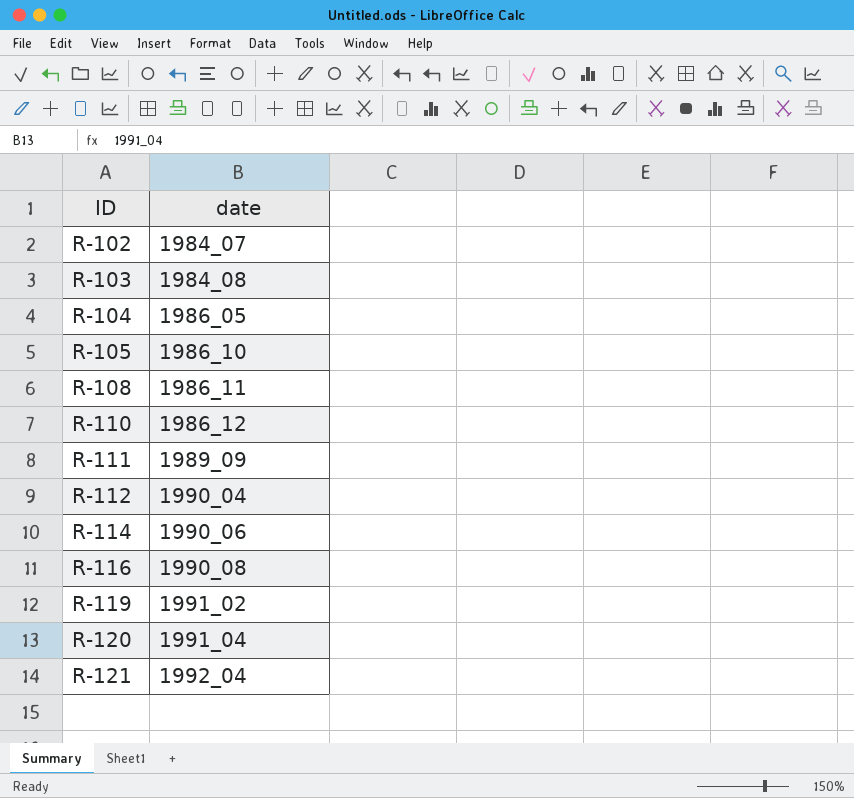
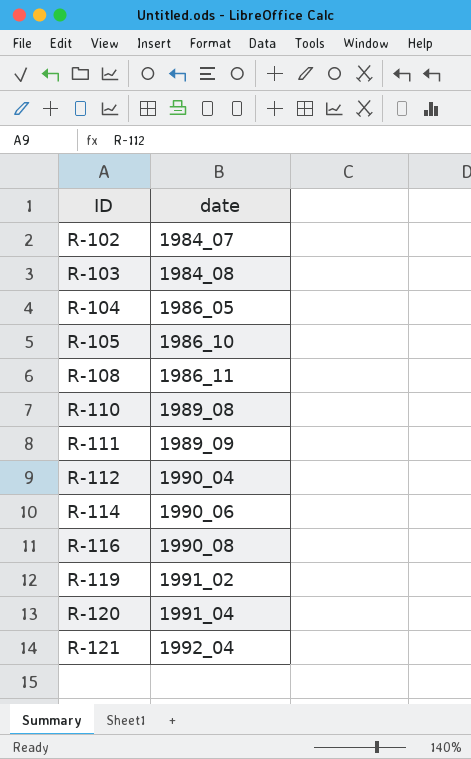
R-110 | date: 1986_12 -> 1989_08

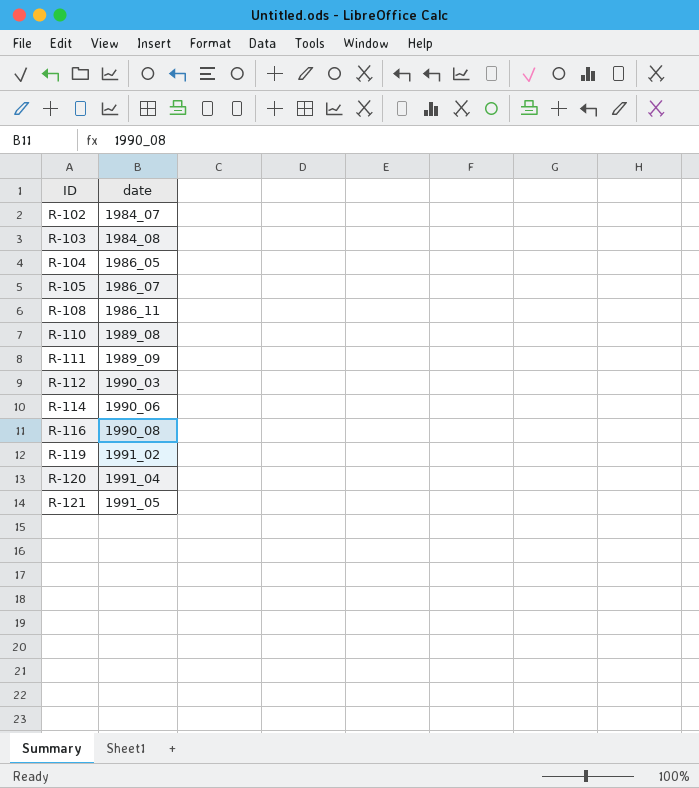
R-105 | date: 1986_10 -> 1986_07
R-112 | date: 1990_04 -> 1990_03
R-121 | date: 1992_04 -> 1991_05

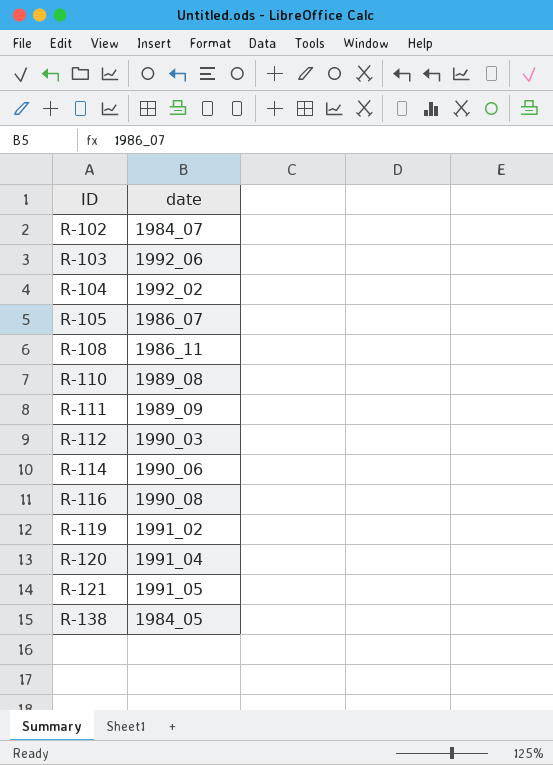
R-103 | date: 1984_08 -> 1992_06
R-104 | date: 1986_05 -> 1992_02
row R-138: none -> 1984_05

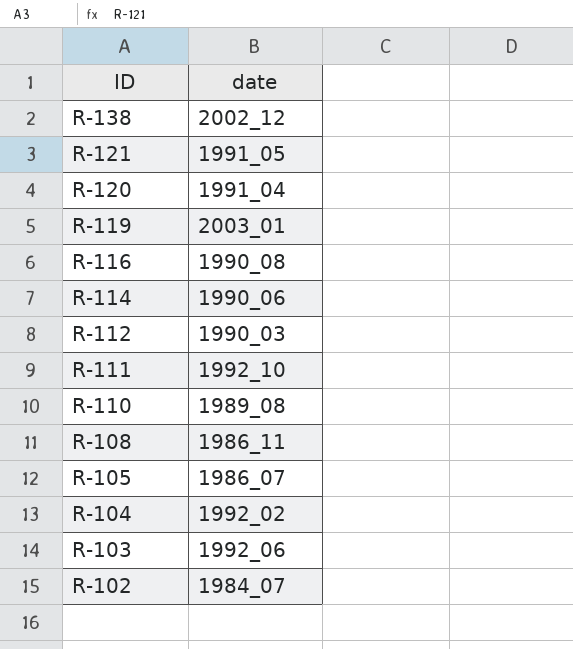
row order: ID ascending -> ID descending
R-138 | date: 1984_05 -> 2002_12
R-119 | date: 1991_02 -> 2003_01
R-111 | date: 1989_09 -> 1992_10

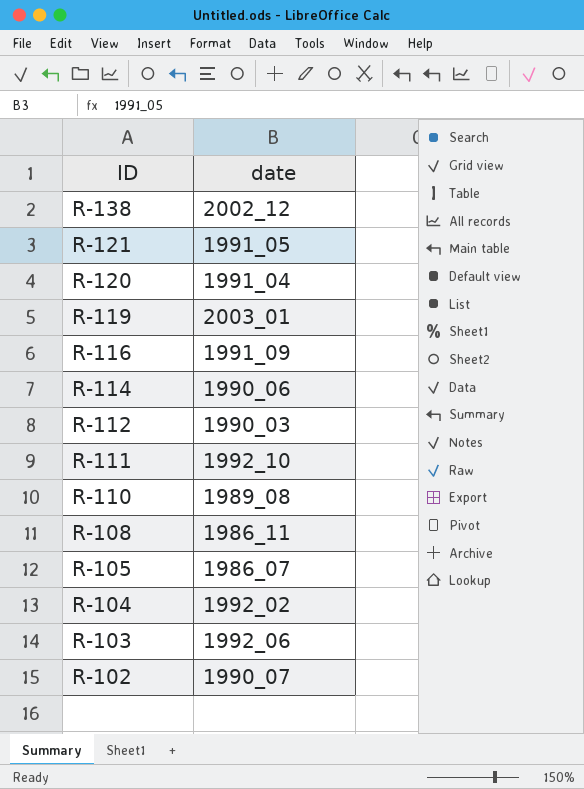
R-116 | date: 1990_08 -> 1991_09
R-102 | date: 1984_07 -> 1990_07

